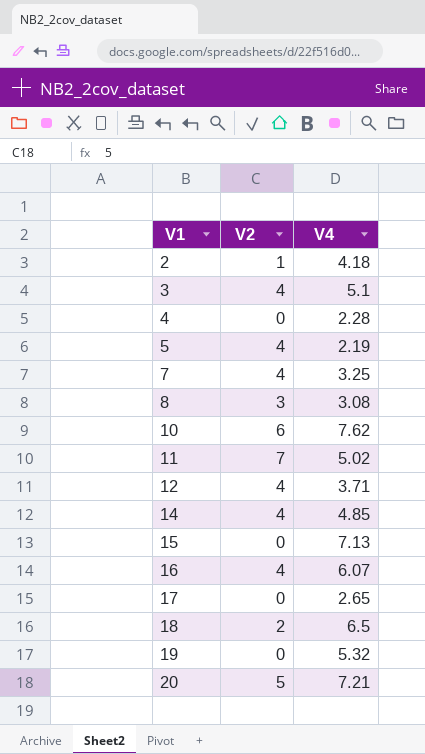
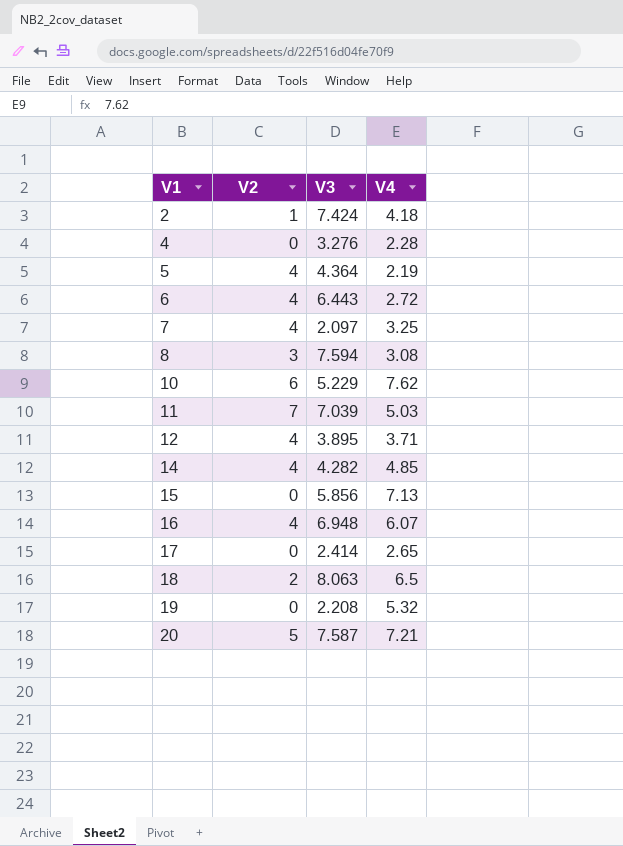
column V3 | position: none -> 3
row 3: 4 | 5.1 -> none
row 6: none -> 4 | 6.443 | 2.72
11 | V4: 5.02 -> 5.03

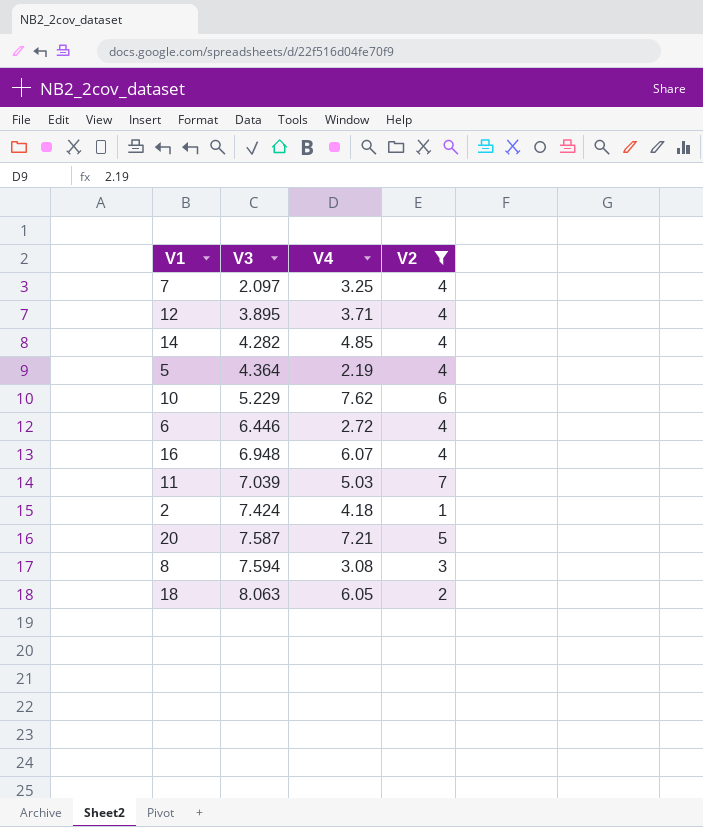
filter: none -> V2 != 0
row order: V1 ascending -> V3 ascending
column V2 | position: 2 -> 4
6 | V3: 6.443 -> 6.446
18 | V4: 6.5 -> 6.05

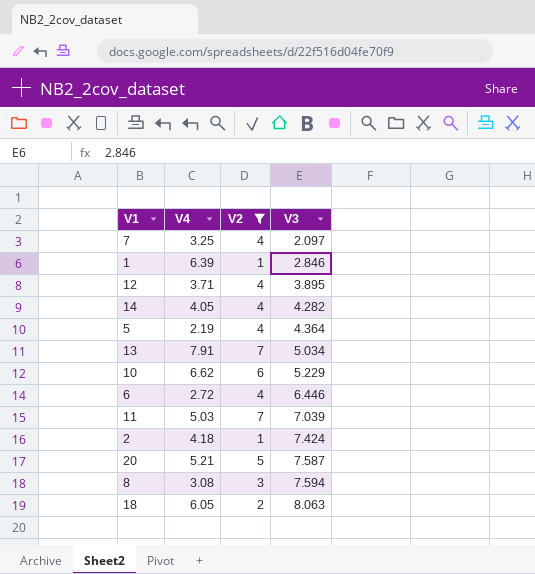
column V3 | position: 2 -> 4
row 16: 6.948 | 6.07 | 4 -> none
row 1: none -> 6.39 | 1 | 2.846
14 | V4: 4.85 -> 4.05
row 13: none -> 7.91 | 7 | 5.034
10 | V4: 7.62 -> 6.62
20 | V4: 7.21 -> 5.21

